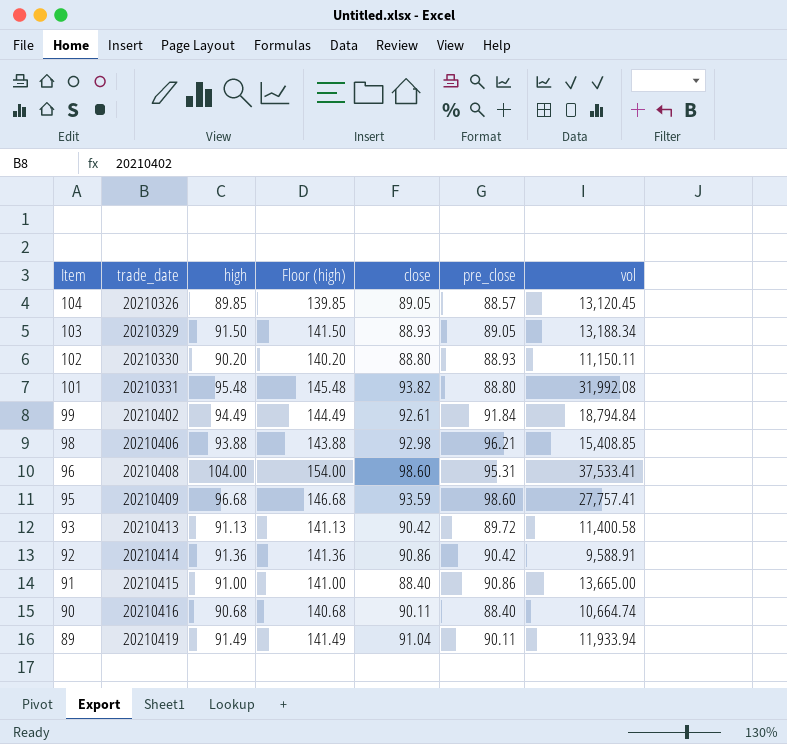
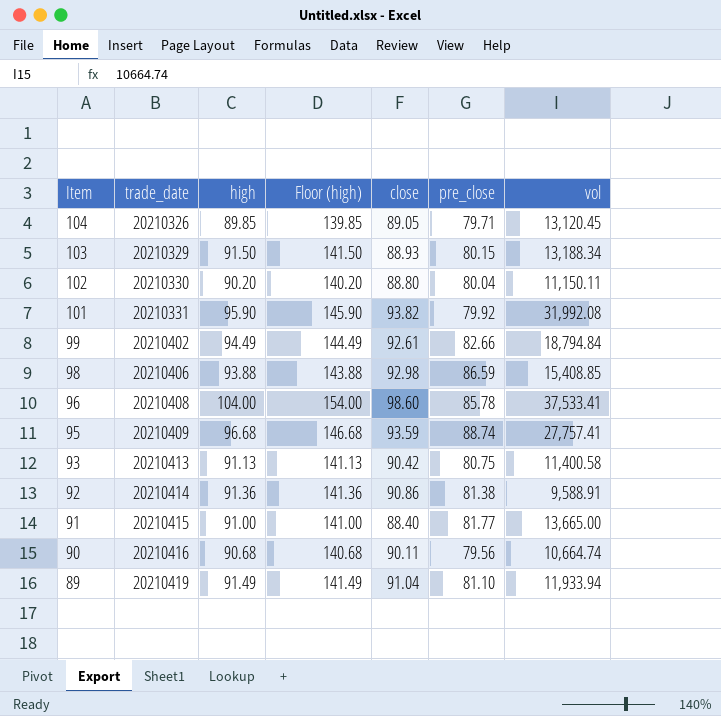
104 | pre_close: 88.57 -> 79.71
103 | pre_close: 89.05 -> 80.15
102 | pre_close: 88.93 -> 80.04
101 | high: 95.48 -> 95.90
101 | Floor (high): 145.48 -> 145.90
101 | pre_close: 88.80 -> 79.92
99 | pre_close: 91.84 -> 82.66
98 | pre_close: 96.21 -> 86.59
96 | pre_close: 95.31 -> 85.78
95 | pre_close: 98.60 -> 88.74
93 | pre_close: 89.72 -> 80.75
92 | pre_close: 90.42 -> 81.38
91 | pre_close: 90.86 -> 81.77
90 | pre_close: 88.40 -> 79.56
89 | pre_close: 90.11 -> 81.10

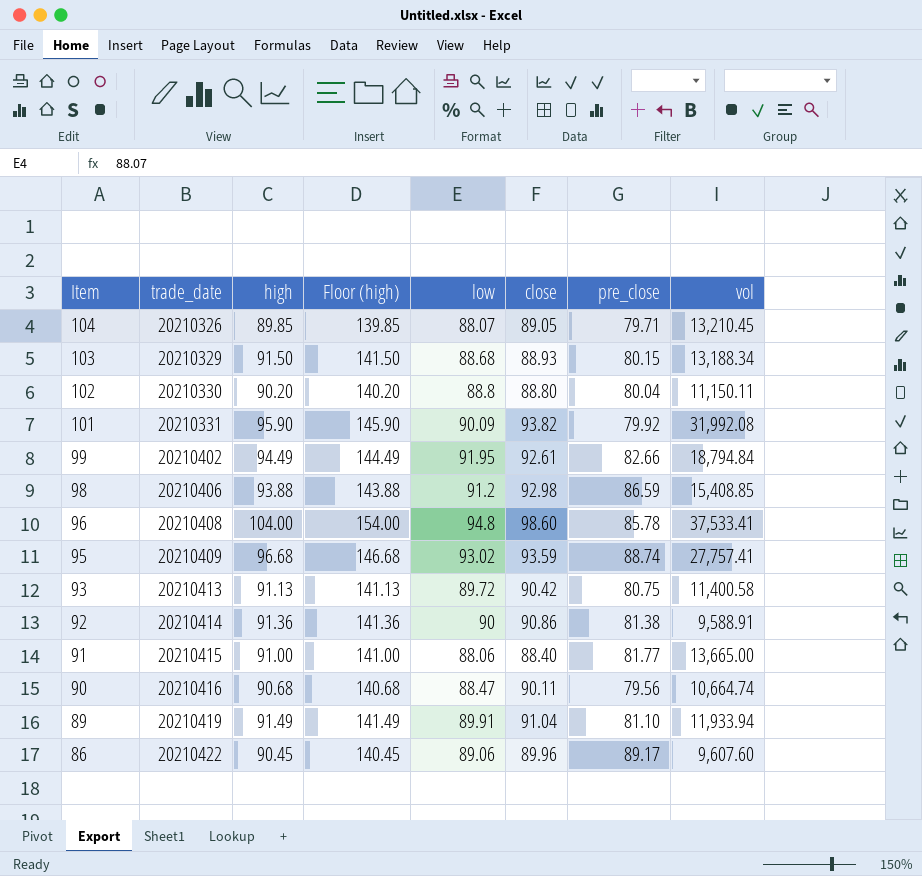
column low | position: none -> 5
104 | vol: 13,120.45 -> 13,210.45
row 86: none -> 20210422 | 90.45 | 140.45 | 89.06 | 89.96 | 89.17 | 9,607.60

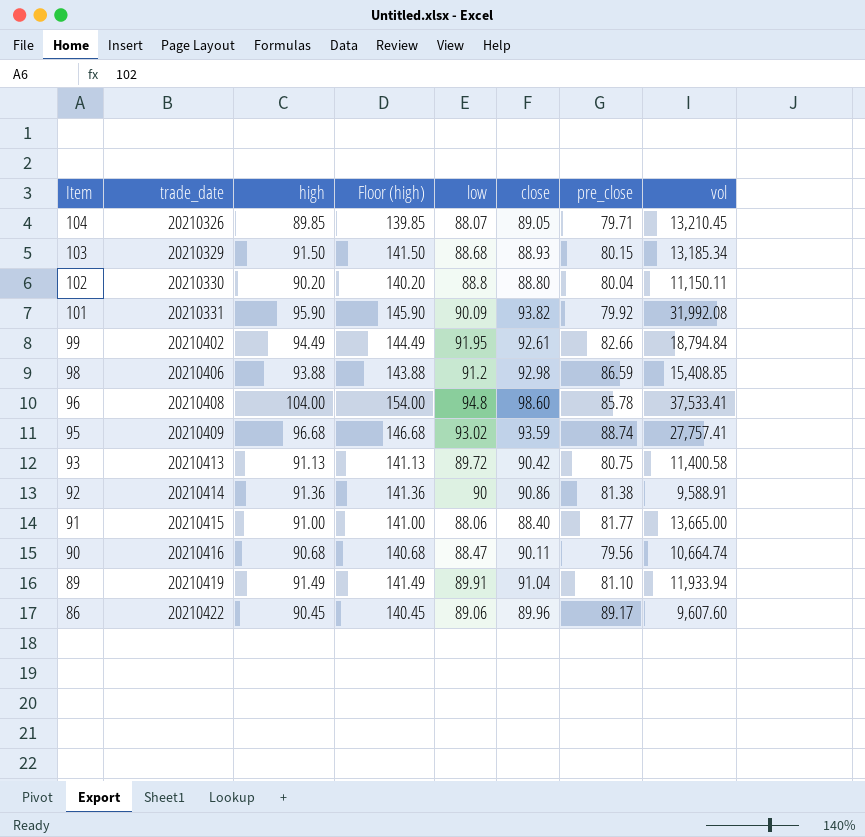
103 | vol: 13,188.34 -> 13,185.34

